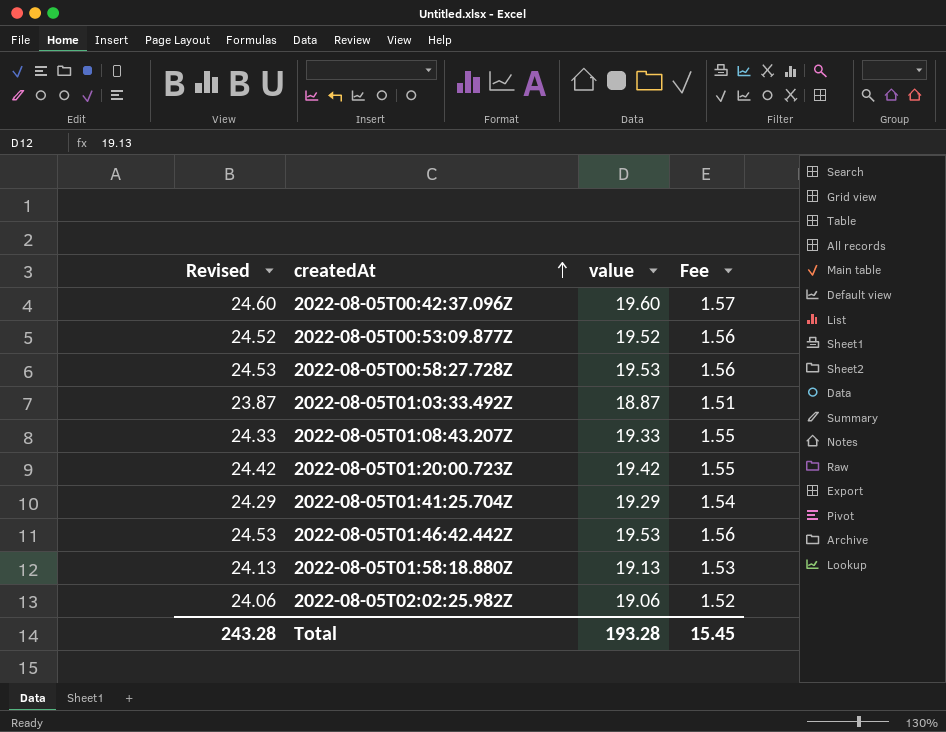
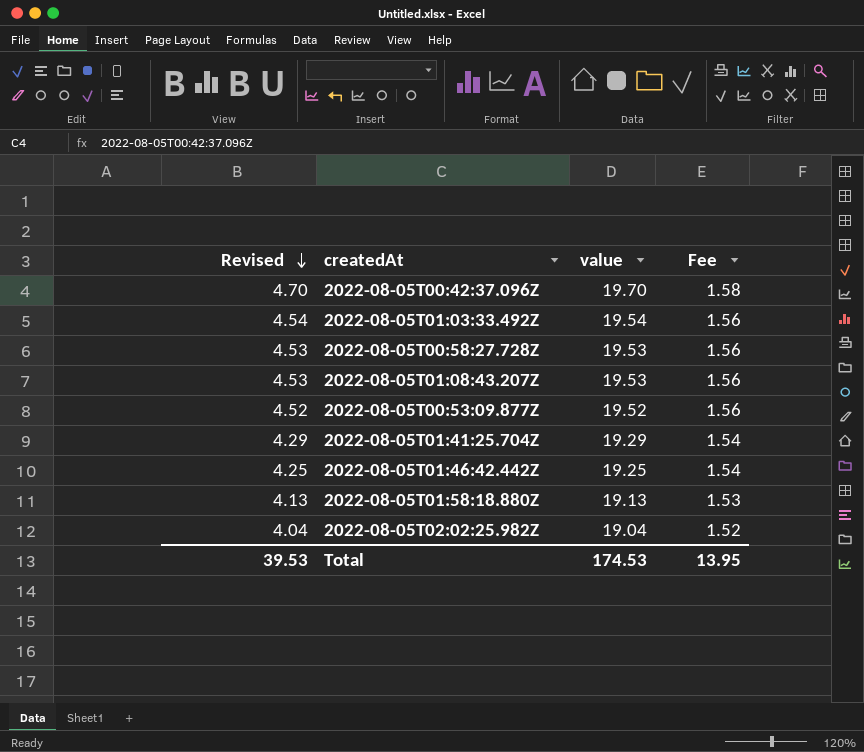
row order: createdAt ascending -> Revised descending
column Revised | formula: [value] + 5 -> [value] - 15
row 2022-08-05T01:20:00.723Z: 24.42 | 19.42 | 1.55 -> none
2022-08-05T00:42:37.096Z | value: 19.60 -> 19.70
2022-08-05T00:42:37.096Z | Fee: 1.57 -> 1.58
2022-08-05T01:03:33.492Z | value: 18.87 -> 19.54
2022-08-05T01:03:33.492Z | Fee: 1.51 -> 1.56
2022-08-05T01:08:43.207Z | value: 19.33 -> 19.53
2022-08-05T01:08:43.207Z | Fee: 1.55 -> 1.56
2022-08-05T01:46:42.442Z | value: 19.53 -> 19.25
2022-08-05T01:46:42.442Z | Fee: 1.56 -> 1.54
2022-08-05T02:02:25.982Z | value: 19.06 -> 19.04
Total | Revised: 243.28 -> 39.53
Total | value: 193.28 -> 174.53
Total | Fee: 15.45 -> 13.95

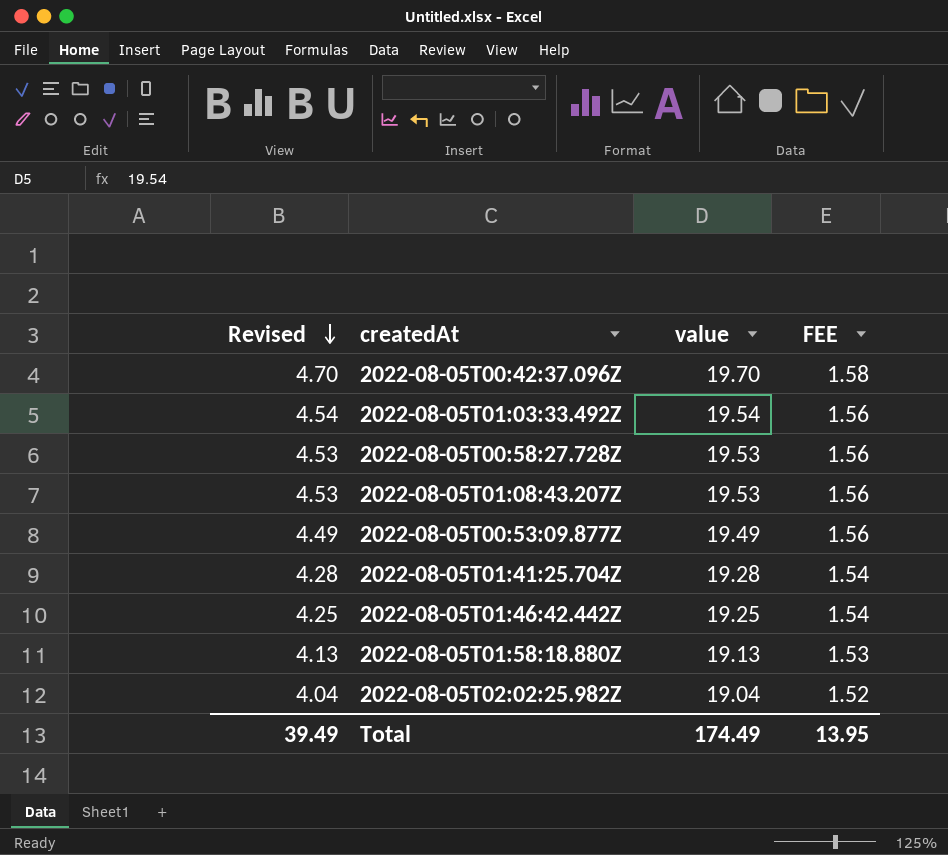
column name: Fee -> FEE
2022-08-05T00:53:09.877Z | Revised: 4.52 -> 4.49
2022-08-05T00:53:09.877Z | value: 19.52 -> 19.49
2022-08-05T01:41:25.704Z | Revised: 4.29 -> 4.28
2022-08-05T01:41:25.704Z | value: 19.29 -> 19.28
Total | Revised: 39.53 -> 39.49
Total | value: 174.53 -> 174.49

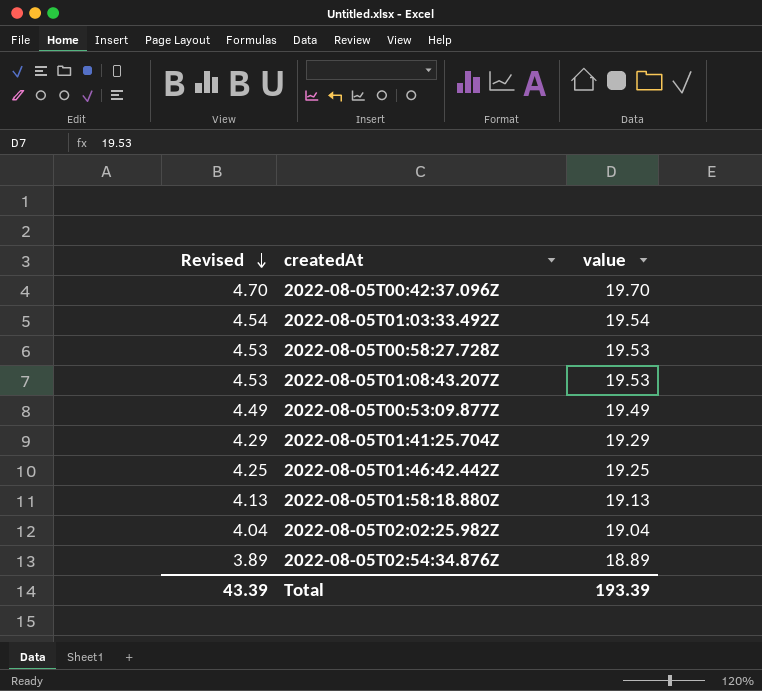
column FEE | formula: [value] * 0.08 -> none
2022-08-05T01:41:25.704Z | Revised: 4.28 -> 4.29
2022-08-05T01:41:25.704Z | value: 19.28 -> 19.29
row 2022-08-05T02:54:34.876Z: none -> 3.89 | 18.89
Total | Revised: 39.49 -> 43.39
Total | value: 174.49 -> 193.39

